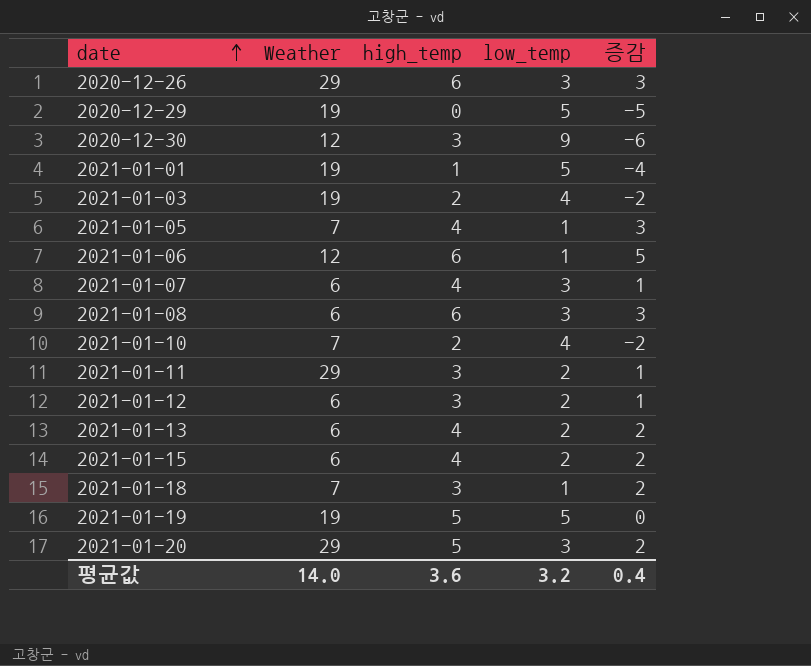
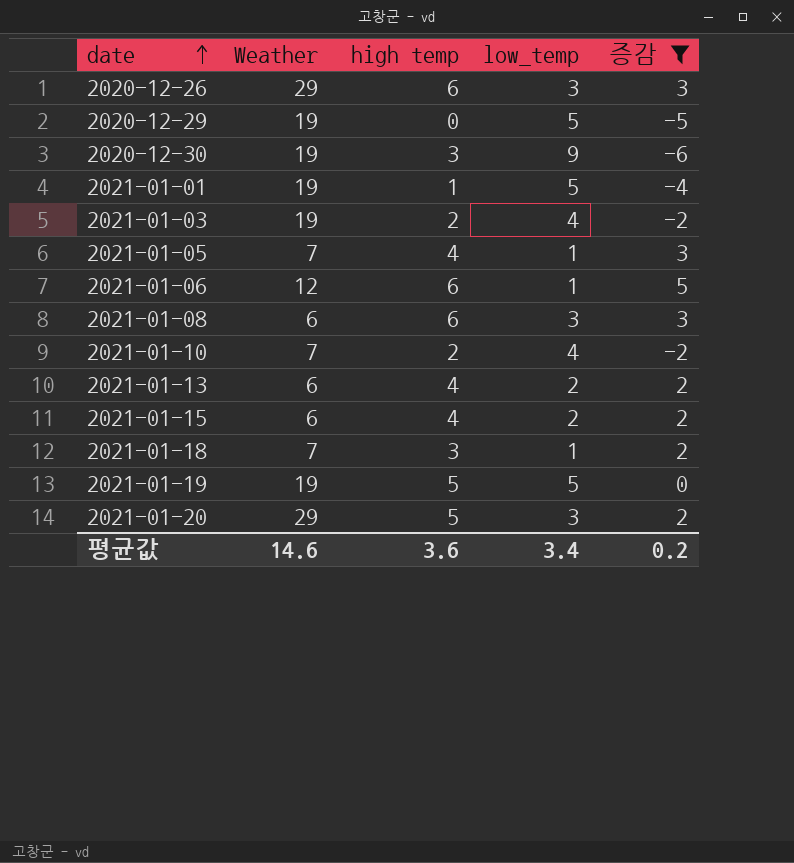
filter: none -> 증감 != 1
column name: high_temp -> high temp
2020-12-30 | Weather: 12 -> 19
평균값 | Weather: 14.0 -> 14.6
평균값 | low_temp: 3.2 -> 3.4
평균값 | 증감: 0.4 -> 0.2

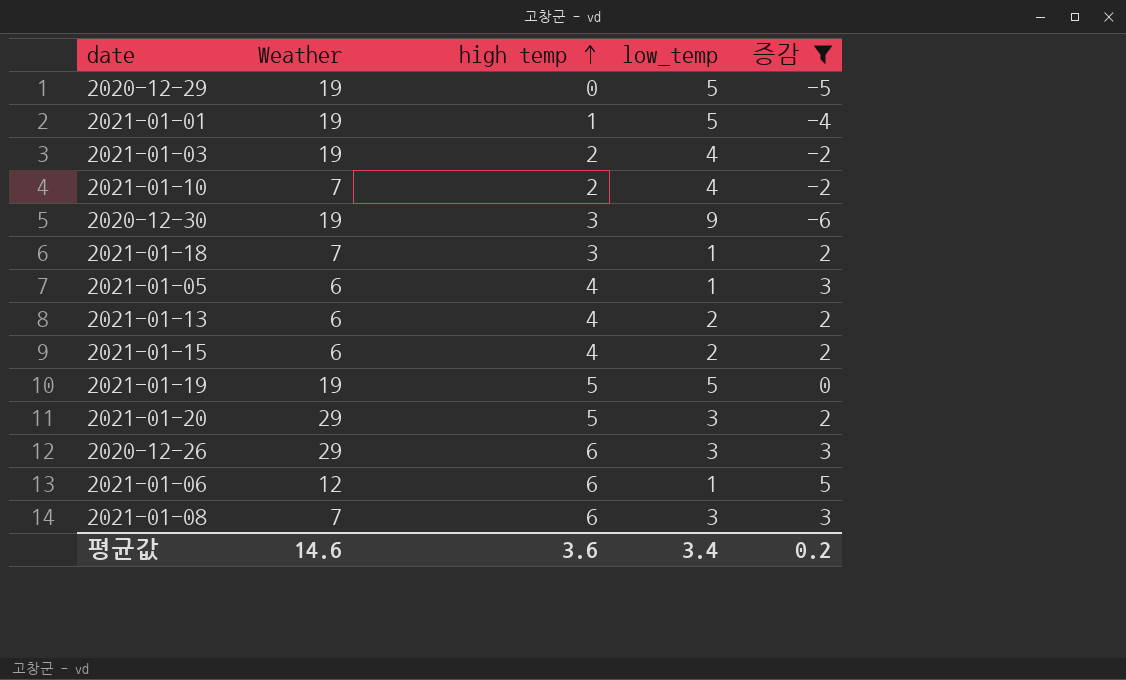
row order: date ascending -> high temp ascending
2021-01-05 | Weather: 7 -> 6
2021-01-08 | Weather: 6 -> 7

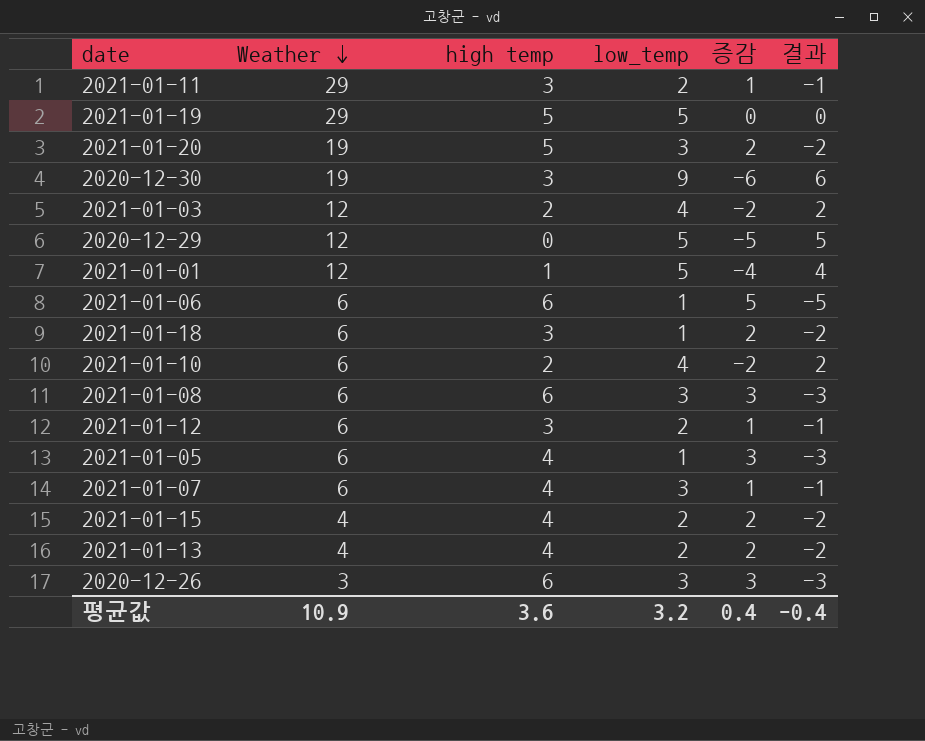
filter: 증감 != 1 -> none
row order: high temp ascending -> Weather descending
column 결과 | formula: none -> [low_temp] - [high temp]
2021-01-19 | Weather: 19 -> 29
2021-01-20 | Weather: 29 -> 19
2021-01-03 | Weather: 19 -> 12
2020-12-29 | Weather: 19 -> 12
2021-01-01 | Weather: 19 -> 12
2021-01-06 | Weather: 12 -> 6
2021-01-18 | Weather: 7 -> 6
2021-01-10 | Weather: 7 -> 6
2021-01-08 | Weather: 7 -> 6
2021-01-15 | Weather: 6 -> 4
2021-01-13 | Weather: 6 -> 4
2020-12-26 | Weather: 29 -> 3
평균값 | Weather: 14.6 -> 10.9
평균값 | low_temp: 3.4 -> 3.2
평균값 | 증감: 0.2 -> 0.4

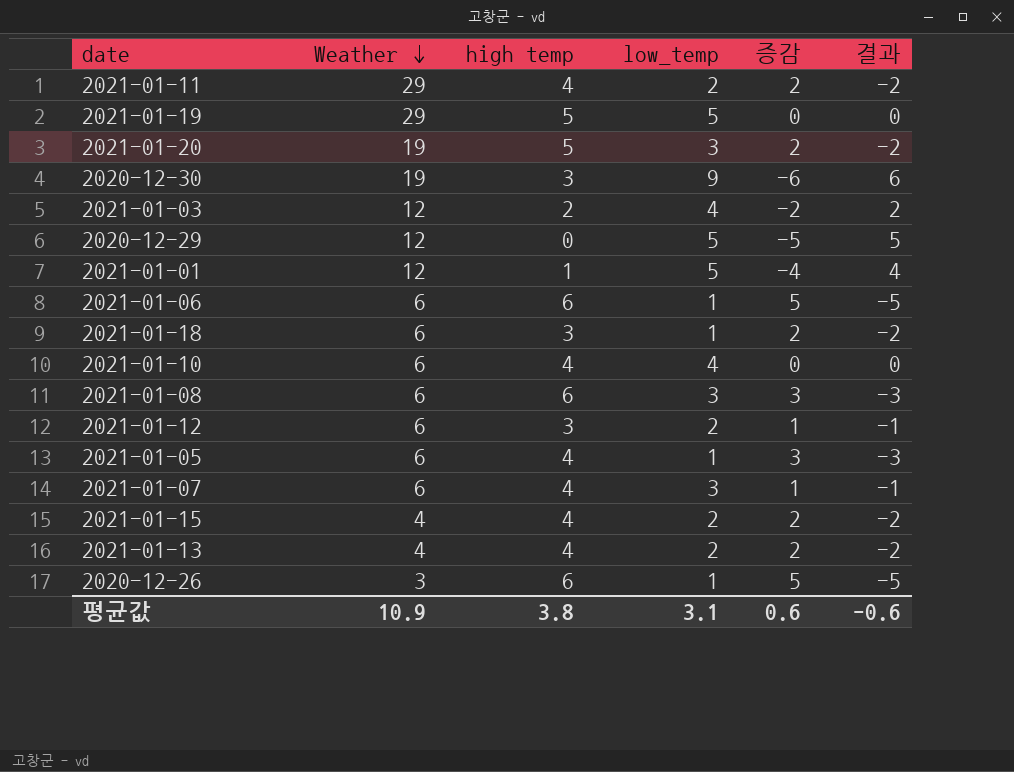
2021-01-11 | high temp: 3 -> 4
2021-01-11 | 증감: 1 -> 2
2021-01-11 | 결과: -1 -> -2
2021-01-10 | high temp: 2 -> 4
2021-01-10 | 증감: -2 -> 0
2021-01-10 | 결과: 2 -> 0
2020-12-26 | low_temp: 3 -> 1
2020-12-26 | 증감: 3 -> 5
2020-12-26 | 결과: -3 -> -5
평균값 | high temp: 3.6 -> 3.8
평균값 | low_temp: 3.2 -> 3.1
평균값 | 증감: 0.4 -> 0.6
평균값 | 결과: -0.4 -> -0.6

